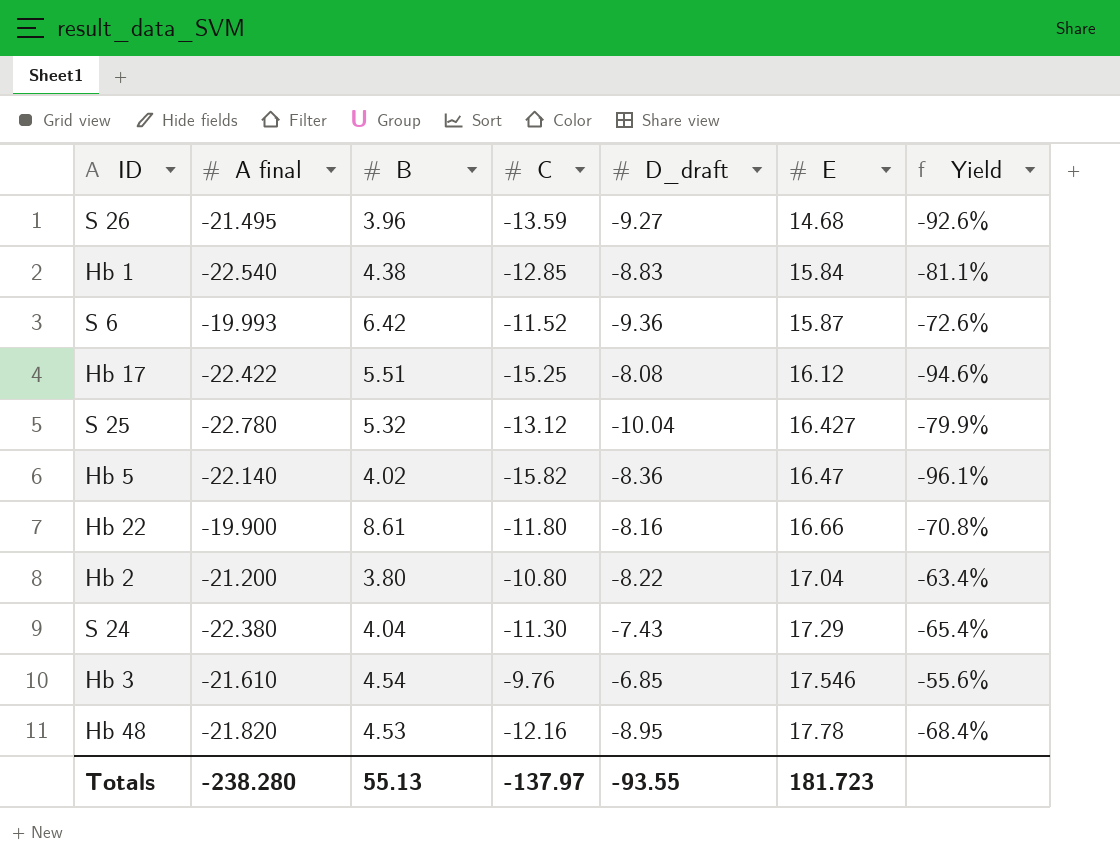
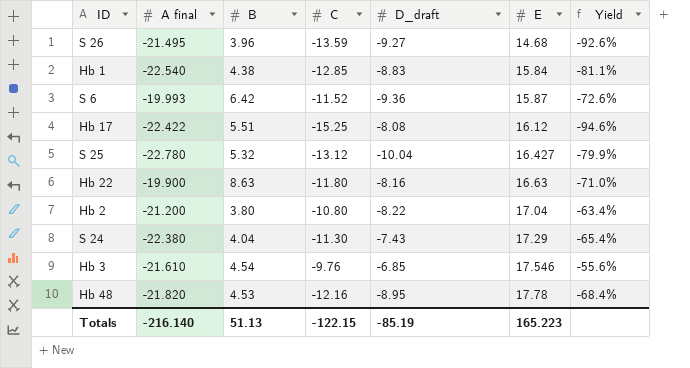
row Hb 5: -22.140 | 4.02 | -15.82 | -8.36 | 16.47 | -96.1% -> none
Hb 22 | B: 8.61 -> 8.63
Hb 22 | E: 16.66 -> 16.63
Hb 22 | Yield: -70.8% -> -71.0%
Totals | A final: -238.280 -> -216.140
Totals | B: 55.13 -> 51.13
Totals | C: -137.97 -> -122.15
Totals | D_draft: -93.55 -> -85.19
Totals | E: 181.723 -> 165.223

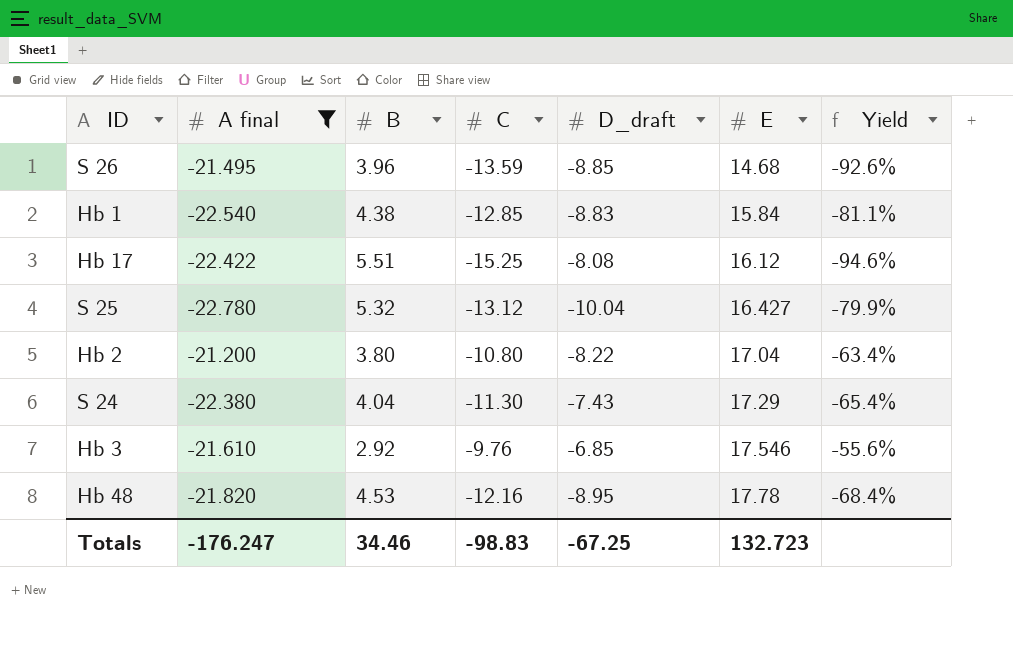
filter: none -> A final <= -21.200
S 26 | D_draft: -9.27 -> -8.85
Hb 3 | B: 4.54 -> 2.92
Totals | A final: -216.140 -> -176.247
Totals | B: 51.13 -> 34.46
Totals | C: -122.15 -> -98.83
Totals | D_draft: -85.19 -> -67.25
Totals | E: 165.223 -> 132.723

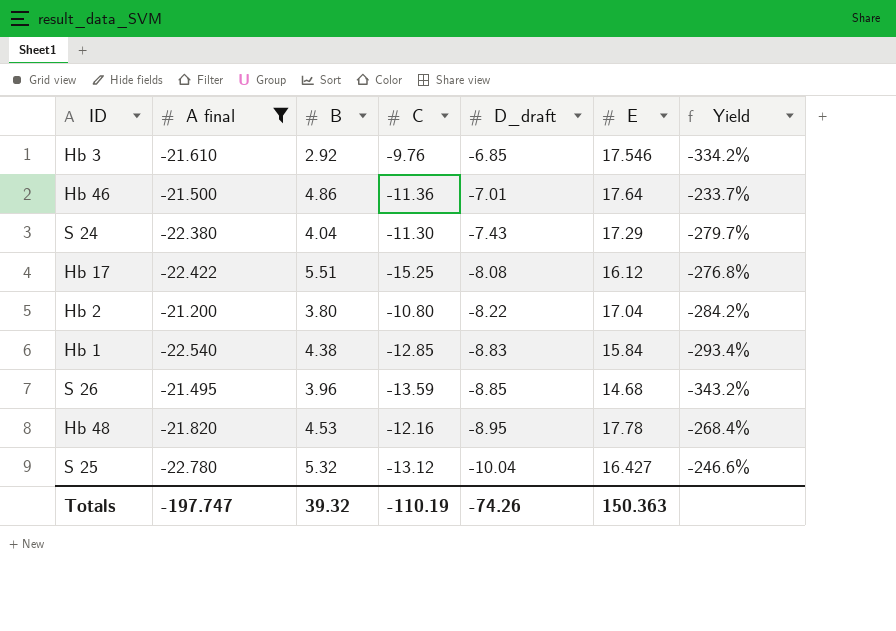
row order: E ascending -> D_draft descending
column Yield | formula: [C] / [E] -> [C] / [B]
row Hb 46: none -> -21.500 | 4.86 | -11.36 | -7.01 | 17.64 | -233.7%
Totals | A final: -176.247 -> -197.747
Totals | B: 34.46 -> 39.32
Totals | C: -98.83 -> -110.19
Totals | D_draft: -67.25 -> -74.26
Totals | E: 132.723 -> 150.363

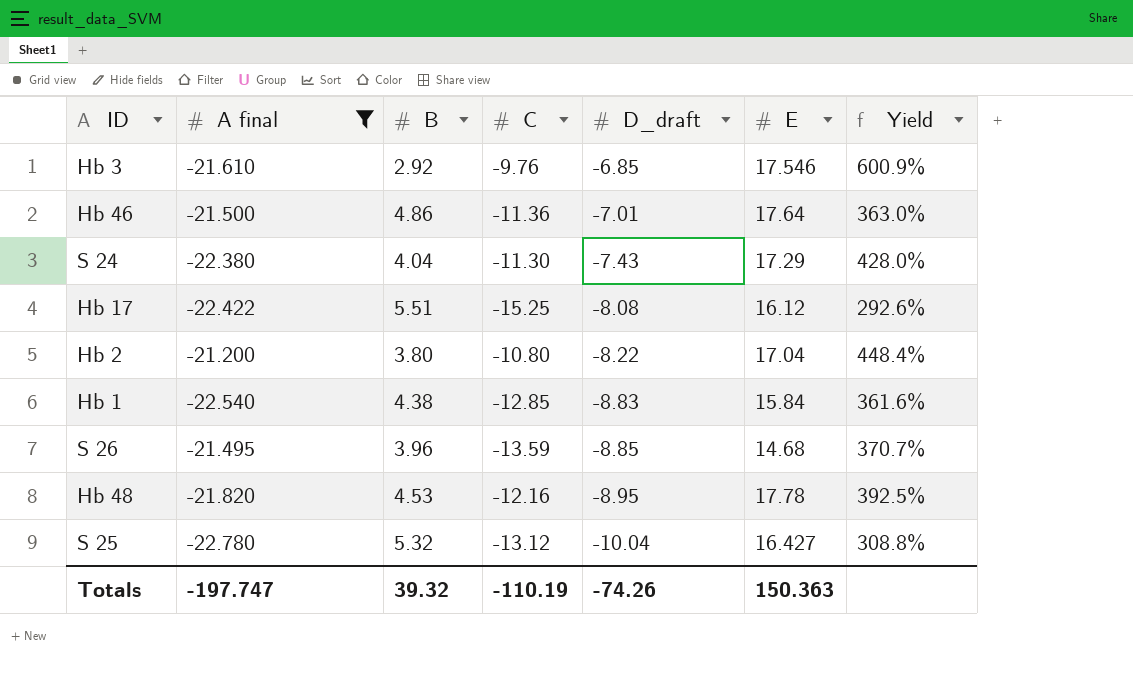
column Yield | formula: [C] / [B] -> [E] / [B]

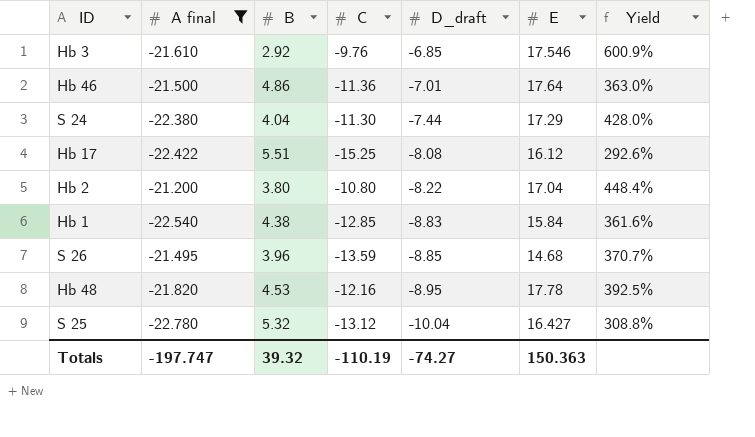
S 24 | D_draft: -7.43 -> -7.44
Totals | D_draft: -74.26 -> -74.27

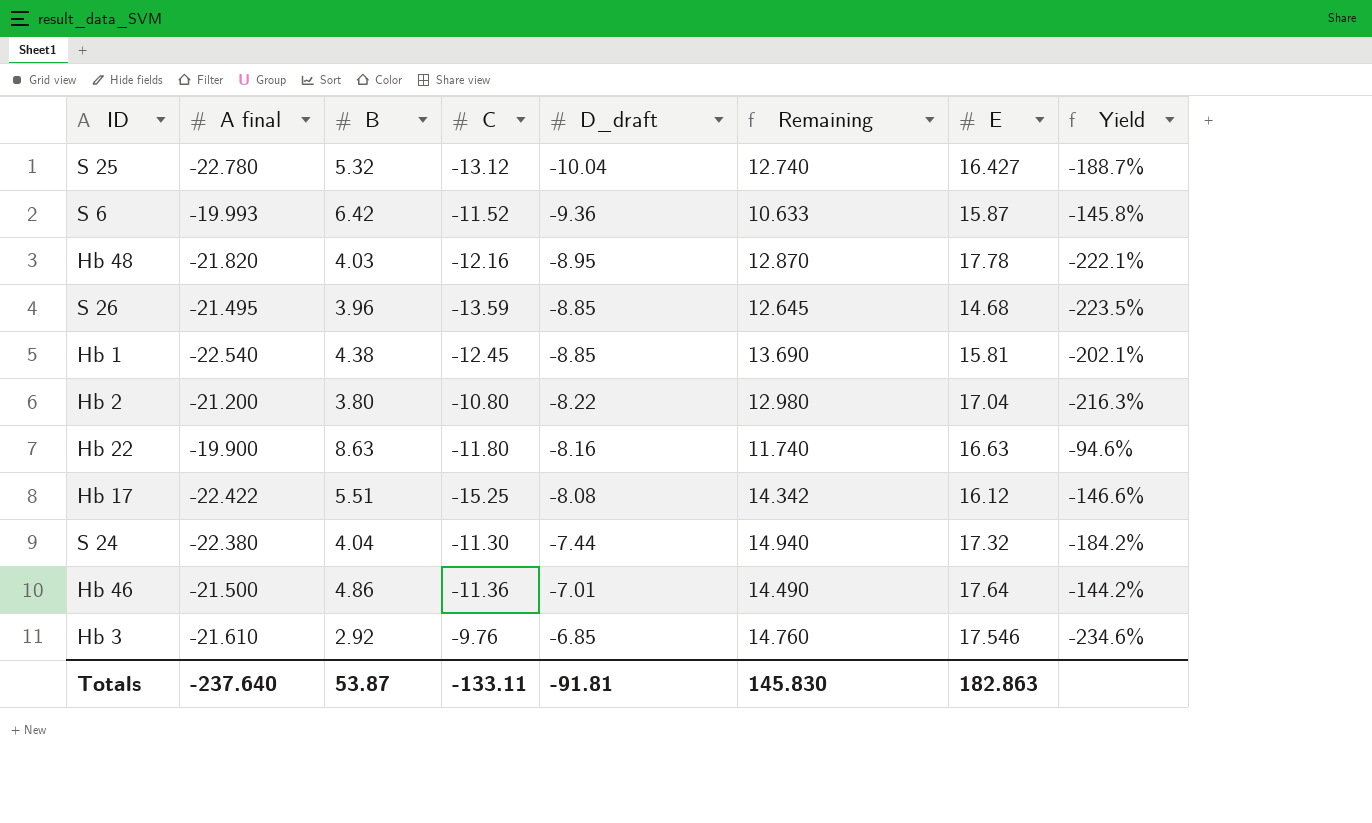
filter: A final <= -21.200 -> none
row order: D_draft descending -> D_draft ascending
column Remaining | formula: none -> [D_draft] - [A final]
column Yield | formula: [E] / [B] -> [D_draft] / [B]
Hb 48 | B: 4.53 -> 4.03
Hb 1 | C: -12.85 -> -12.45
Hb 1 | D_draft: -8.83 -> -8.85
Hb 1 | E: 15.84 -> 15.81
S 24 | E: 17.29 -> 17.32
Totals | A final: -197.747 -> -237.640
Totals | B: 39.32 -> 53.87
Totals | C: -110.19 -> -133.11
Totals | D_draft: -74.27 -> -91.81
Totals | E: 150.363 -> 182.863

